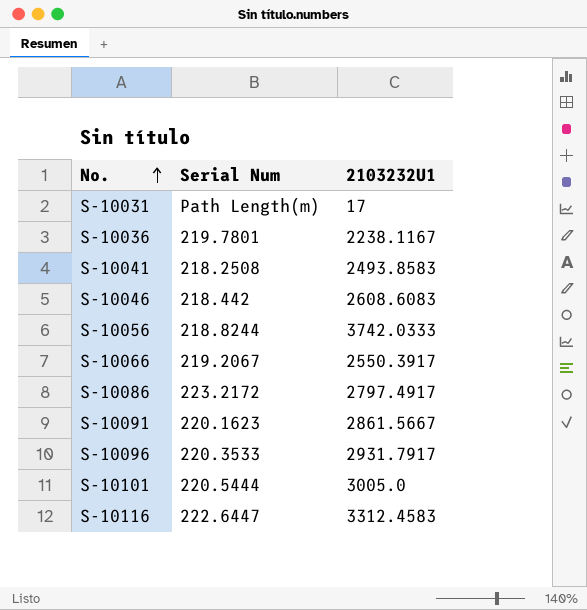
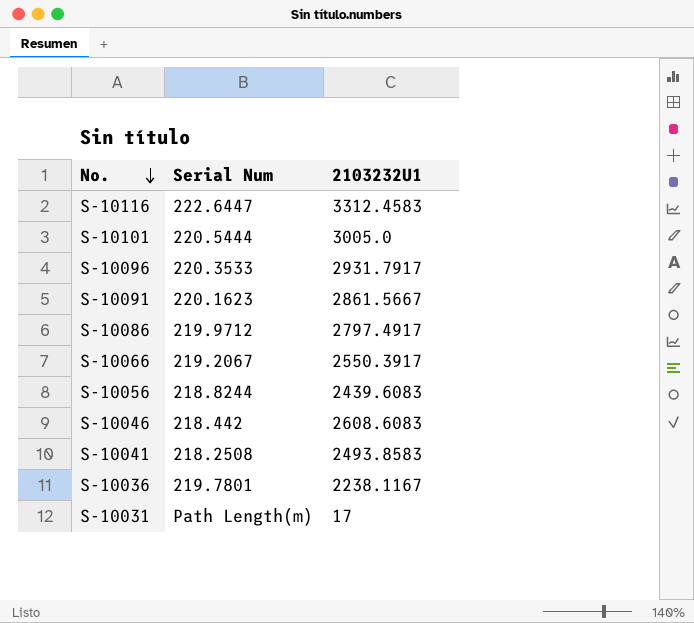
row order: No. ascending -> No. descending
S-10086 | Serial Num: 223.2172 -> 219.9712
S-10056 | 2103232U1: 3742.0333 -> 2439.6083

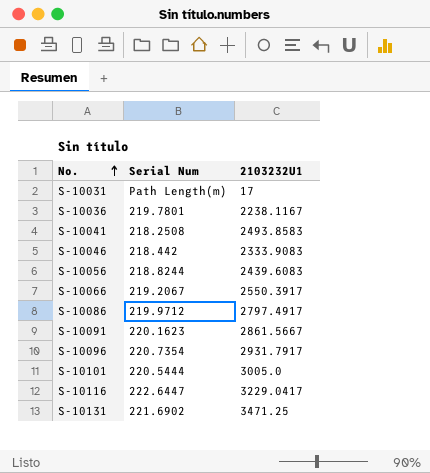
row order: No. descending -> No. ascending
S-10046 | 2103232U1: 2608.6083 -> 2333.9083
S-10096 | Serial Num: 220.3533 -> 220.7354
S-10116 | 2103232U1: 3312.4583 -> 3229.0417
row S-10131: none -> 221.6902 | 3471.25

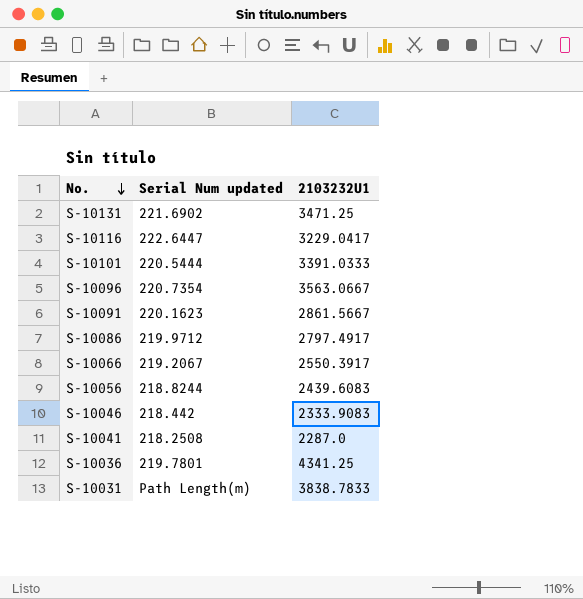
row order: No. ascending -> No. descending
column name: Serial Num -> Serial Num updated
S-10101 | 2103232U1: 3005.0 -> 3391.0333
S-10096 | 2103232U1: 2931.7917 -> 3563.0667
S-10041 | 2103232U1: 2493.8583 -> 2287.0
S-10036 | 2103232U1: 2238.1167 -> 4341.25
S-10031 | 2103232U1: 17 -> 3838.7833

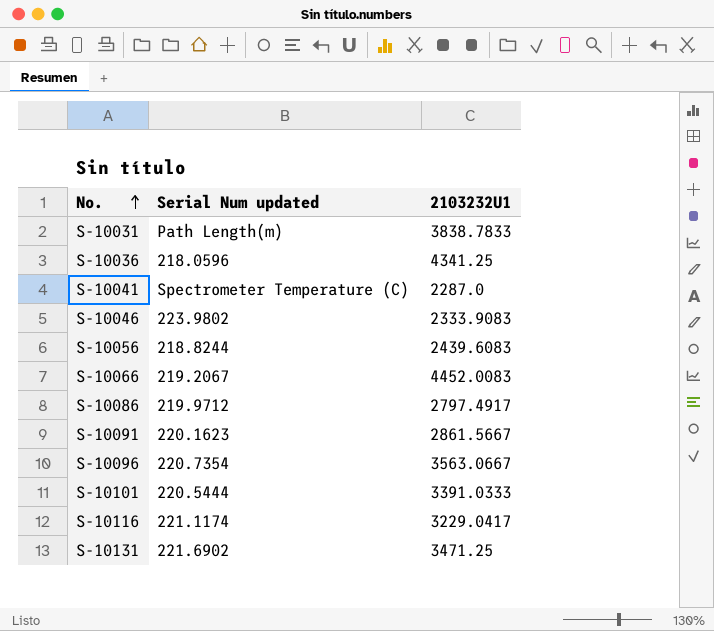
row order: No. descending -> No. ascending
S-10036 | Serial Num updated: 219.7801 -> 218.0596
S-10041 | Serial Num updated: 218.2508 -> Spectrometer Temperature (C)
S-10046 | Serial Num updated: 218.442 -> 223.9802
S-10066 | 2103232U1: 2550.3917 -> 4452.0083
S-10116 | Serial Num updated: 222.6447 -> 221.1174

